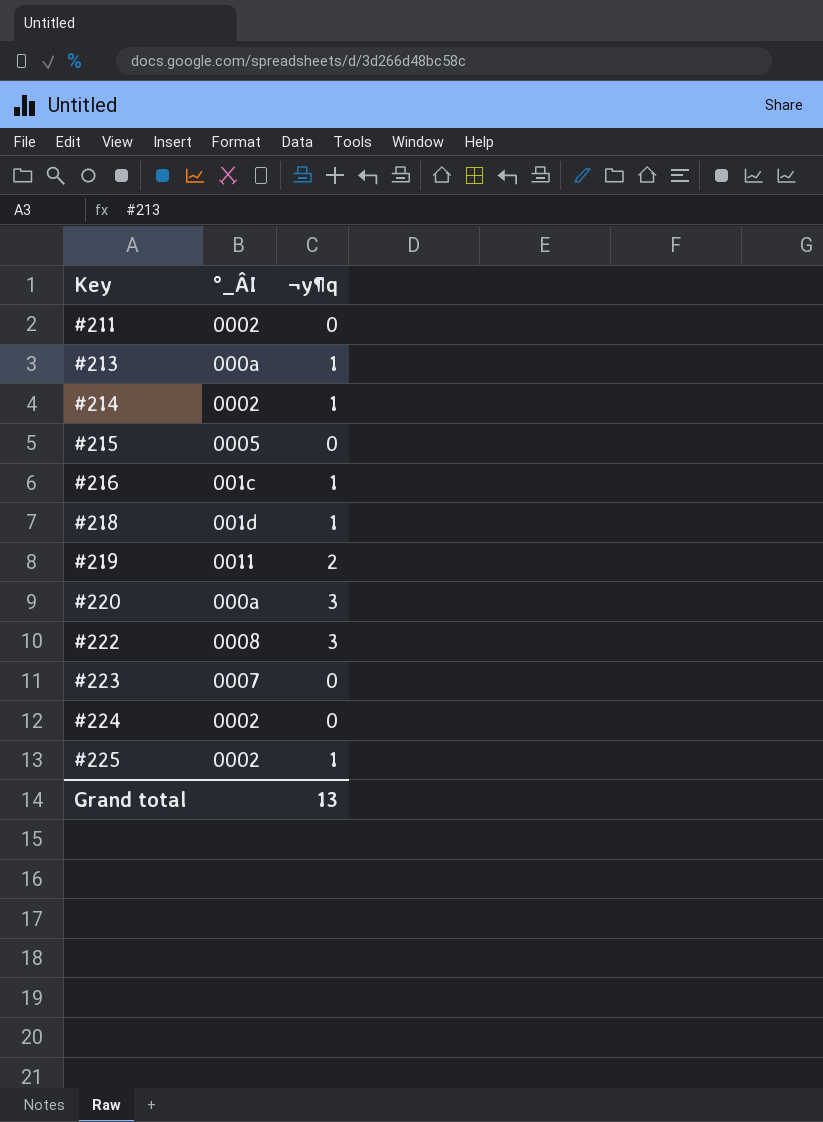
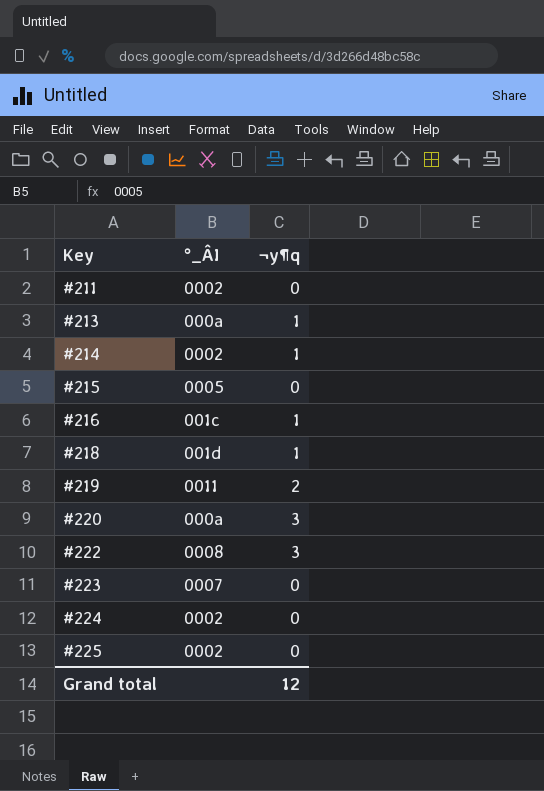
#225 | ¬y¶q: 1 -> 0
Grand total | ¬y¶q: 13 -> 12

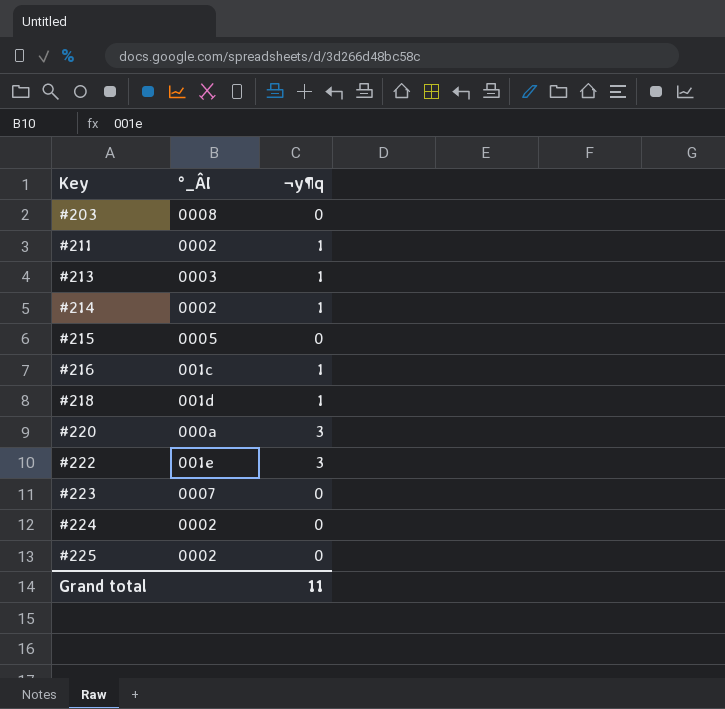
row #219: 0011 | 2 -> none
row #203: none -> 0008 | 0
#211 | ¬y¶q: 0 -> 1
#213 | °_ÂI: 000a -> 0003
#222 | °_ÂI: 0008 -> 001e
Grand total | ¬y¶q: 12 -> 11

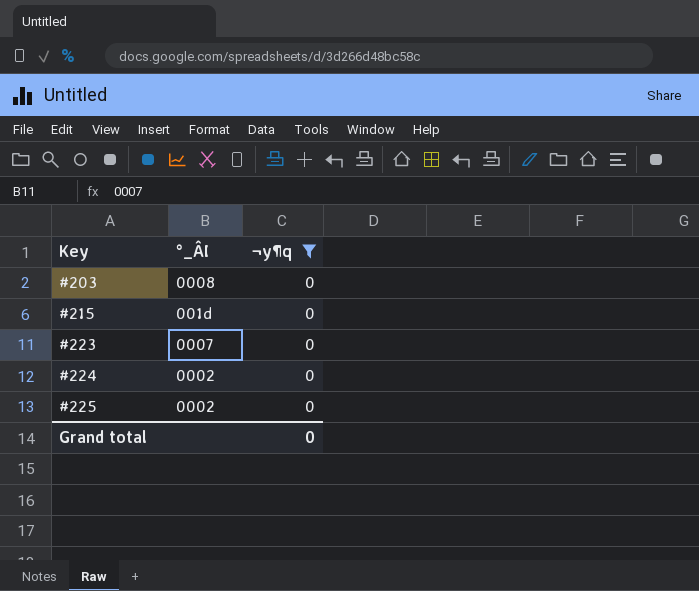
filter: none -> ¬y¶q = 0
#215 | °_ÂI: 0005 -> 001d
Grand total | ¬y¶q: 11 -> 0

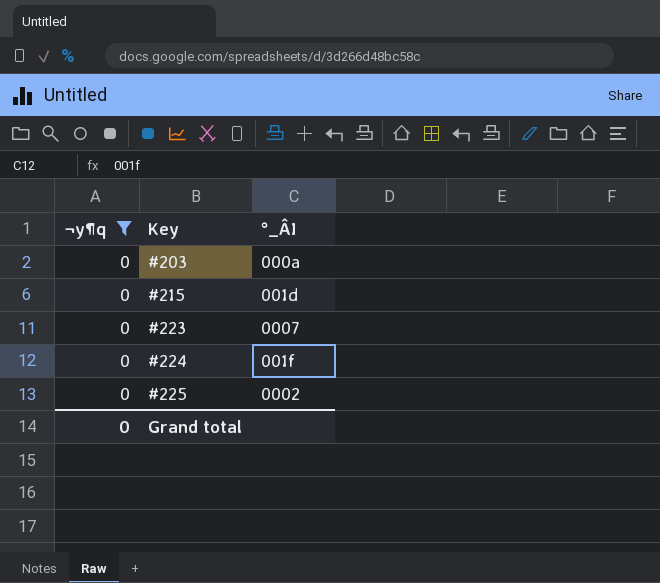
column ¬y¶q | position: 3 -> 1
#203 | °_ÂI: 0008 -> 000a
#224 | °_ÂI: 0002 -> 001f

